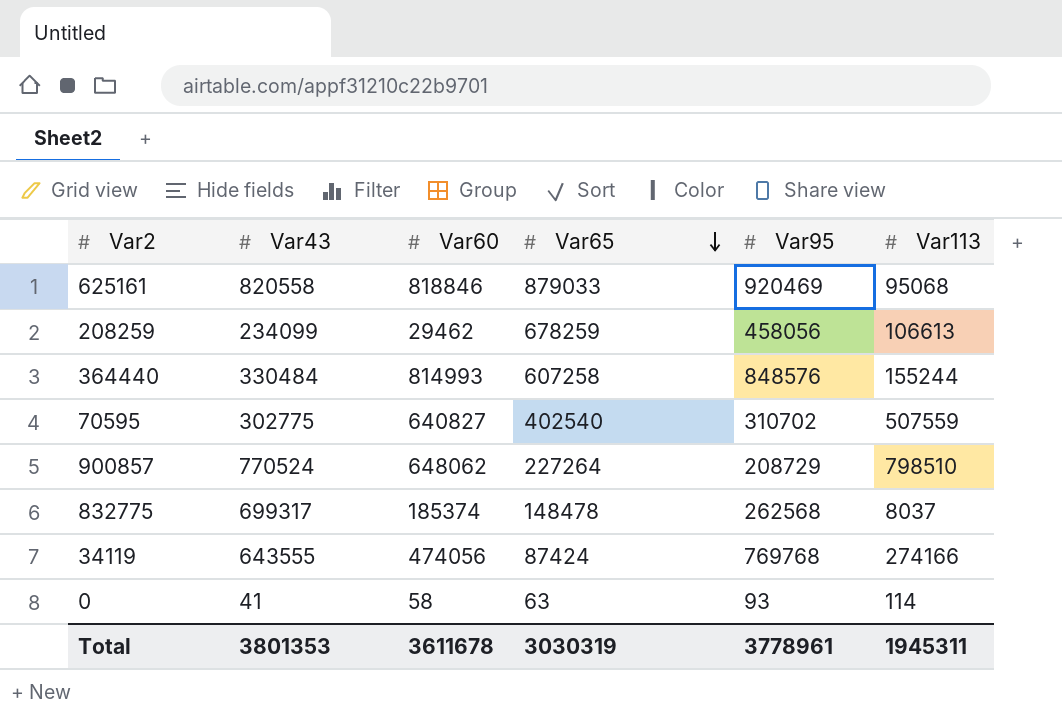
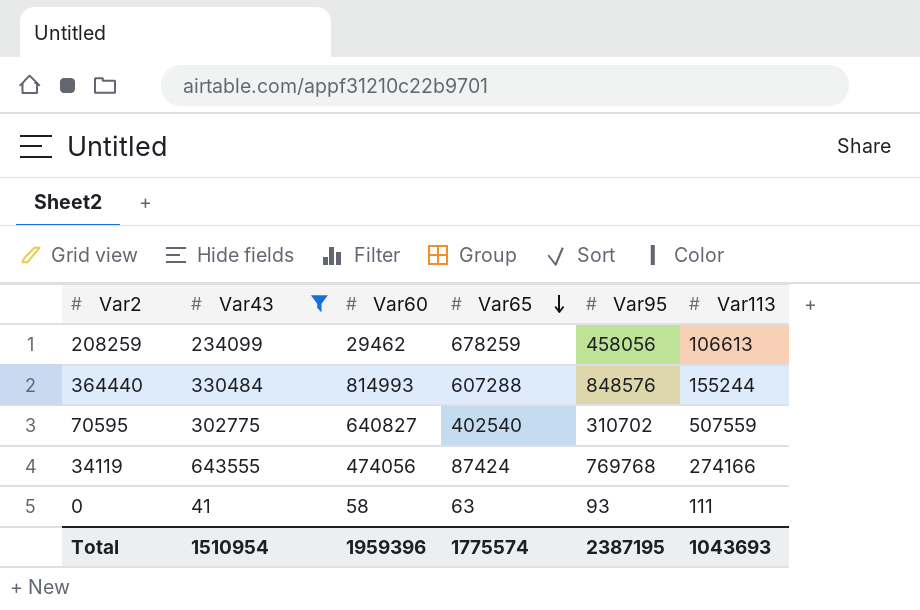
filter: none -> Var43 <= 643555
364440 | Var65: 607258 -> 607288
0 | Var113: 114 -> 111
Total | Var43: 3801353 -> 1510954
Total | Var60: 3611678 -> 1959396
Total | Var65: 3030319 -> 1775574
Total | Var95: 3778961 -> 2387195
Total | Var113: 1945311 -> 1043693

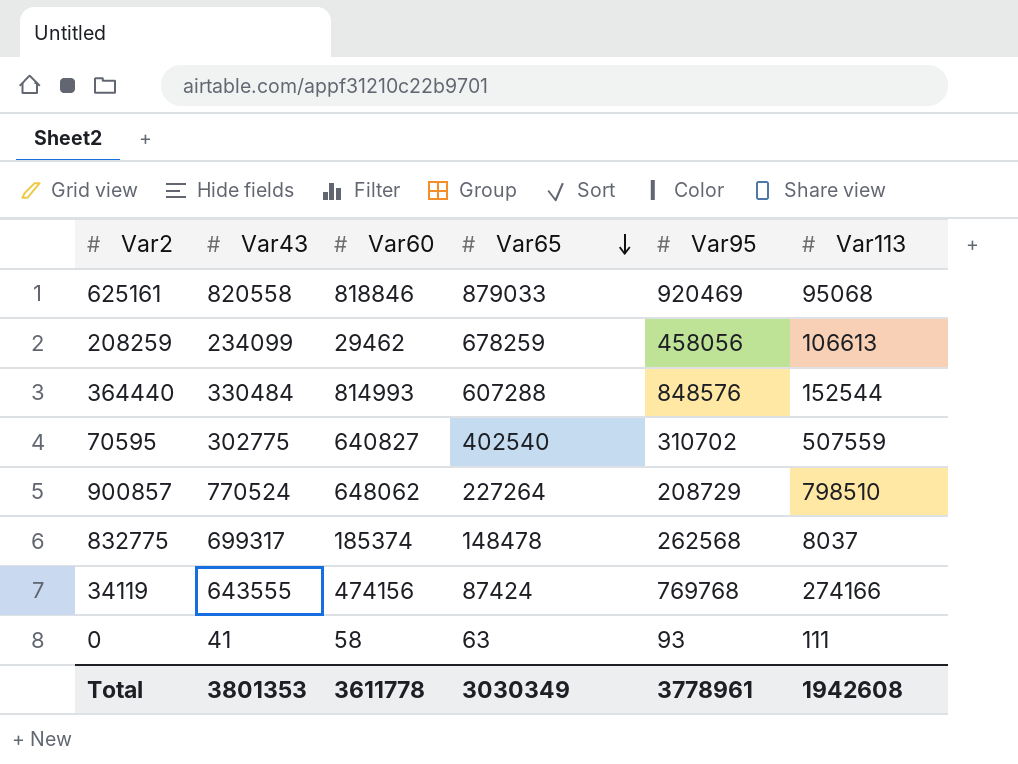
filter: Var43 <= 643555 -> none
364440 | Var113: 155244 -> 152544
34119 | Var60: 474056 -> 474156
Total | Var43: 1510954 -> 3801353
Total | Var60: 1959396 -> 3611778
Total | Var65: 1775574 -> 3030349
Total | Var95: 2387195 -> 3778961
Total | Var113: 1043693 -> 1942608

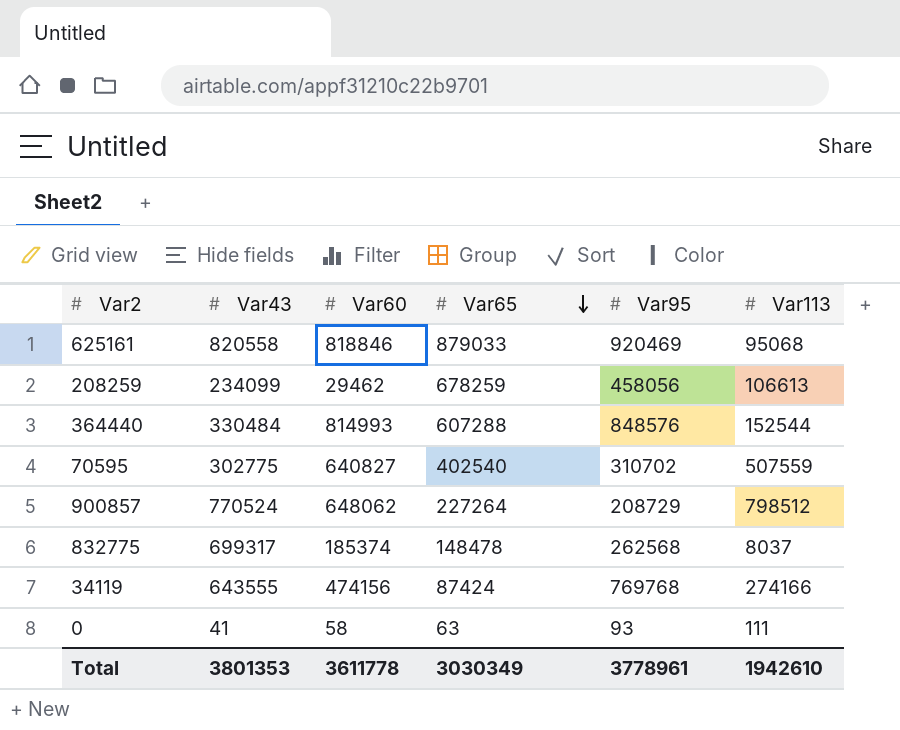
900857 | Var113: 798510 -> 798512
Total | Var113: 1942608 -> 1942610

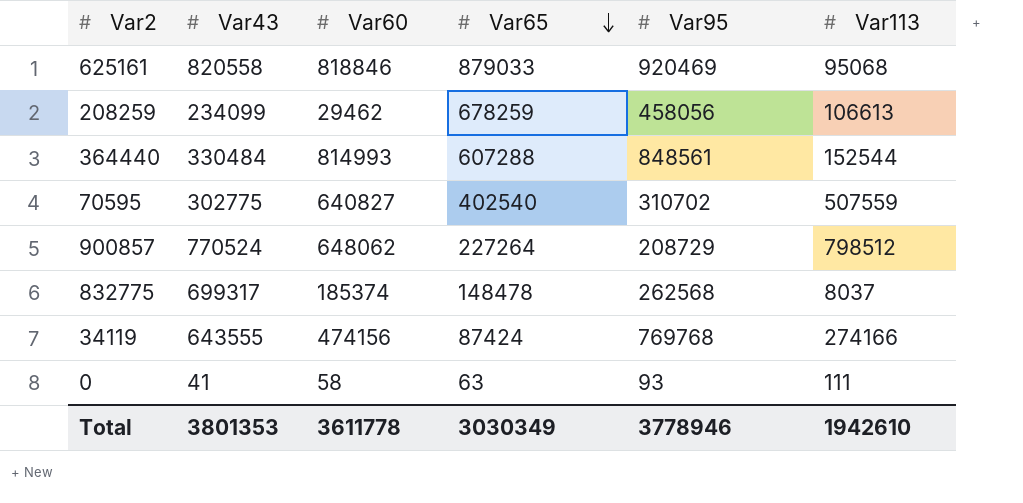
364440 | Var95: 848576 -> 848561
Total | Var95: 3778961 -> 3778946

